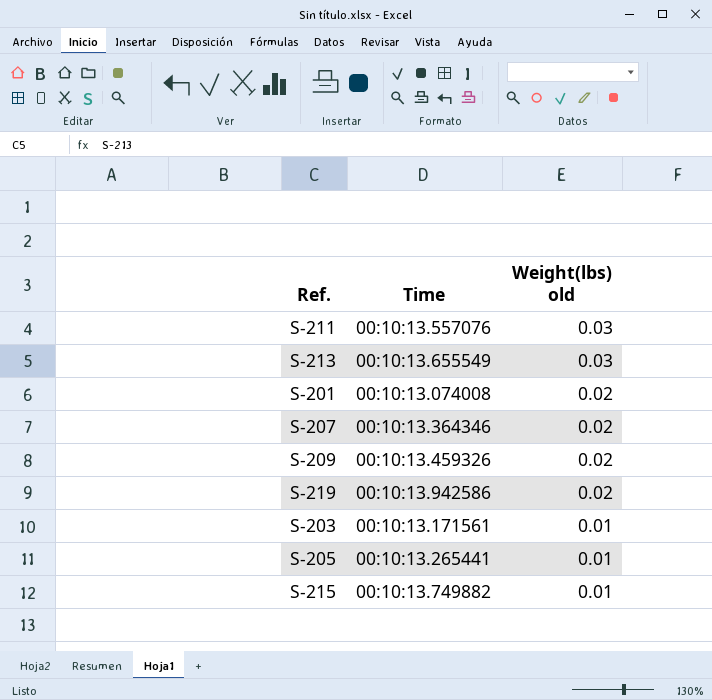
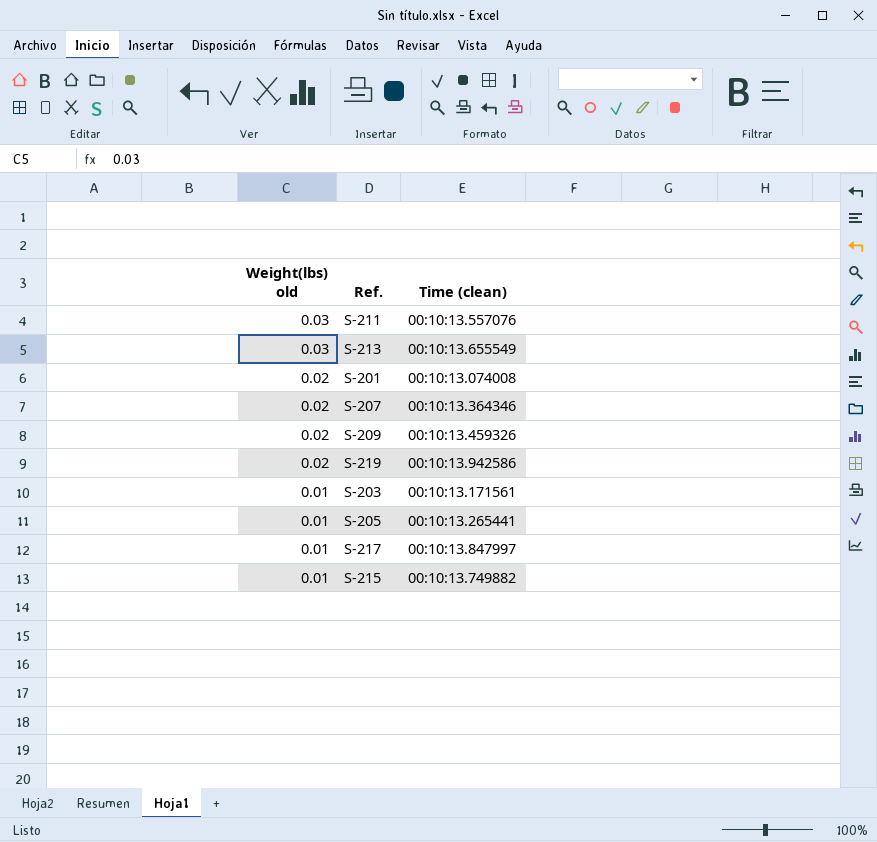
column Weight(lbs) old | position: 3 -> 1
column name: Time -> Time (clean)
row S-217: none -> 0.01 | 00:10:13.847997

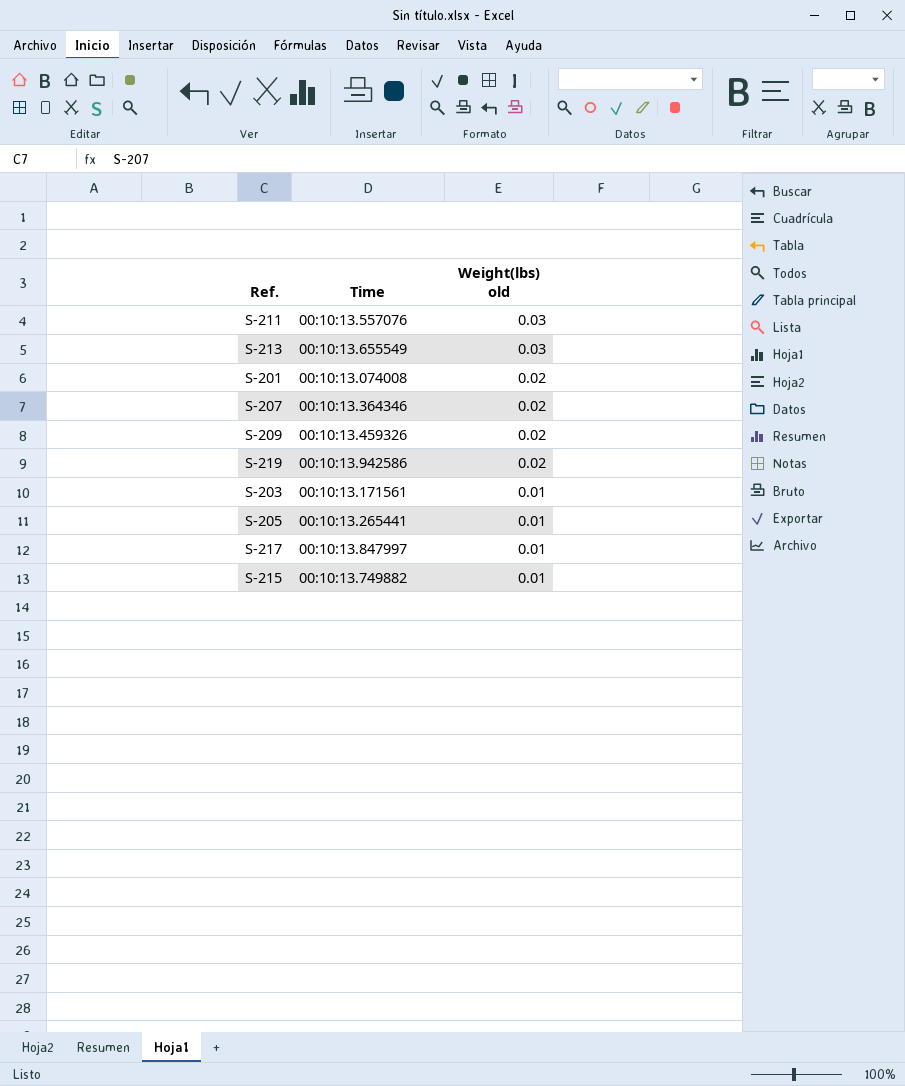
column name: Time (clean) -> Time
column Weight(lbs) old | position: 1 -> 3

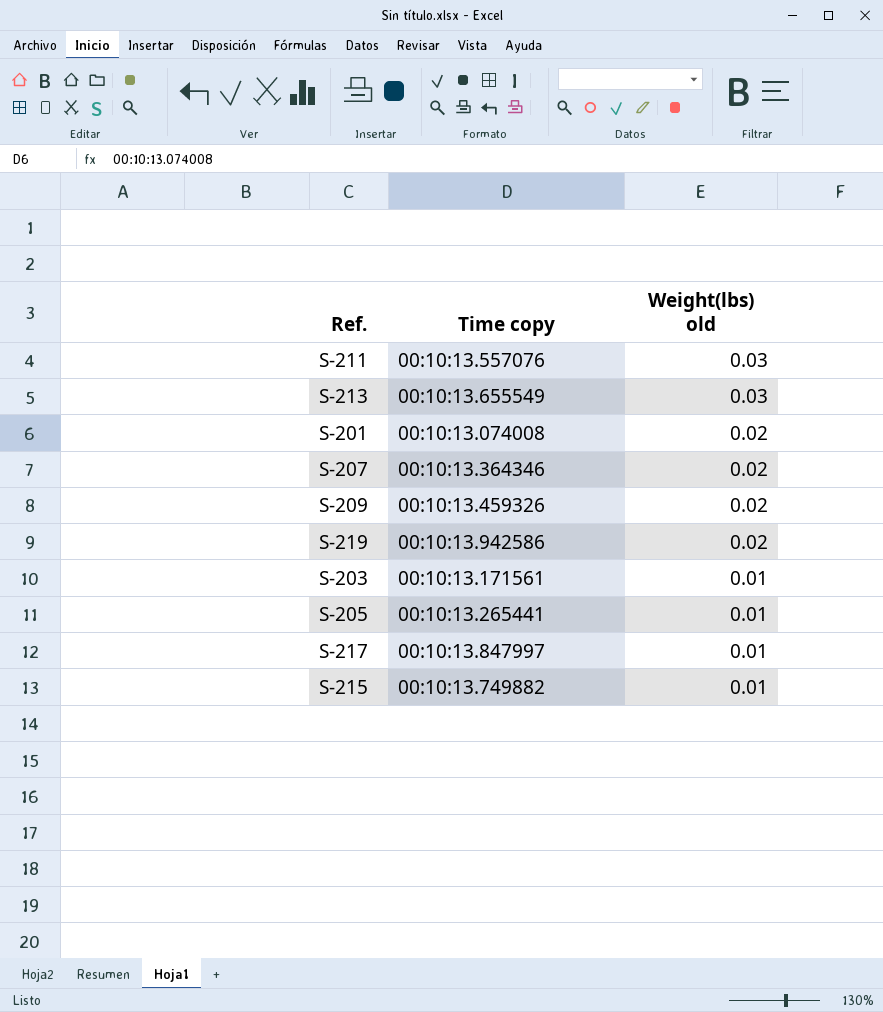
column name: Time -> Time copy

